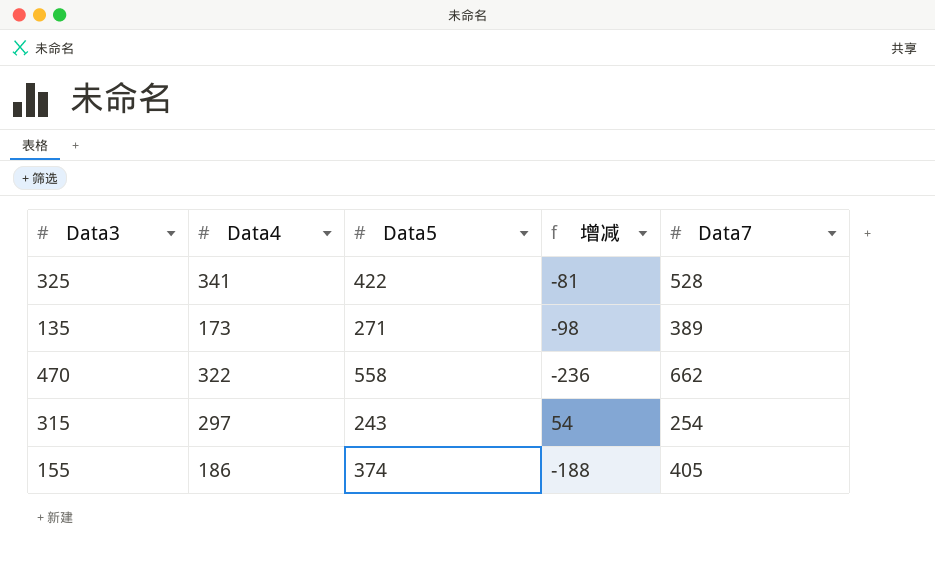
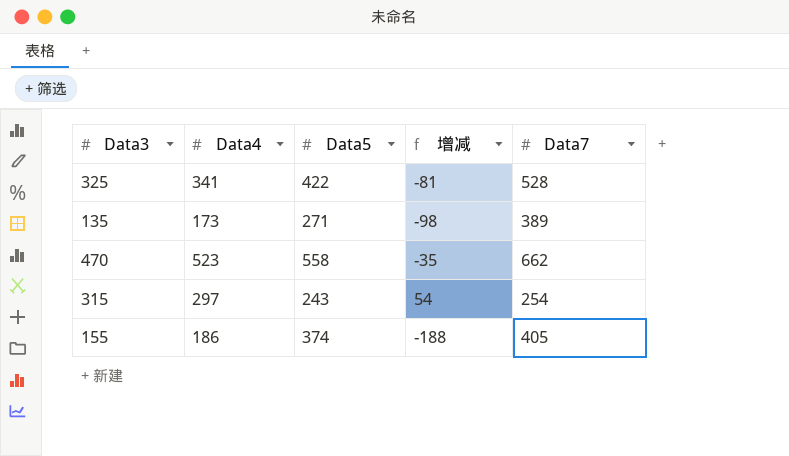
470 | Data4: 322 -> 523
470 | 增减: -236 -> -35

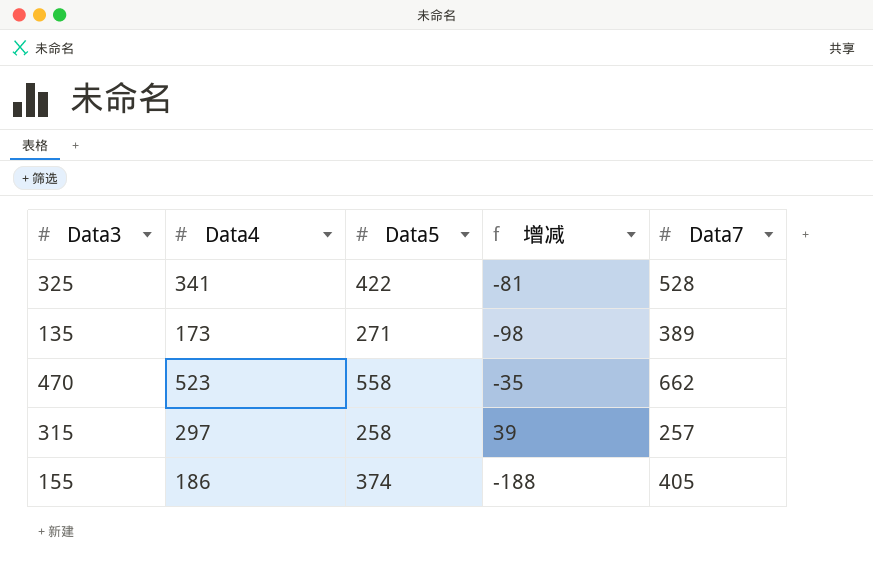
315 | Data5: 243 -> 258
315 | 增减: 54 -> 39
315 | Data7: 254 -> 257

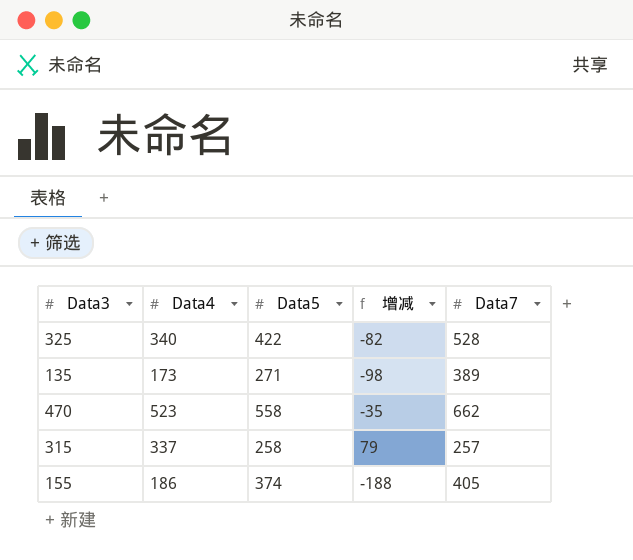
325 | Data4: 341 -> 340
325 | 增减: -81 -> -82
315 | Data4: 297 -> 337
315 | 增减: 39 -> 79

